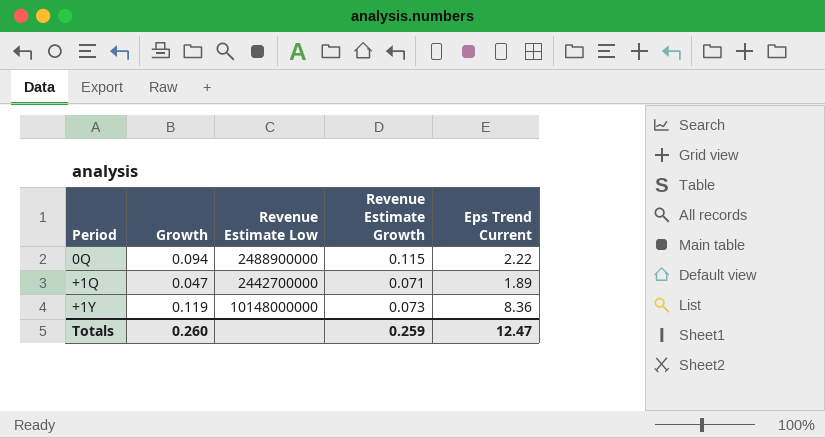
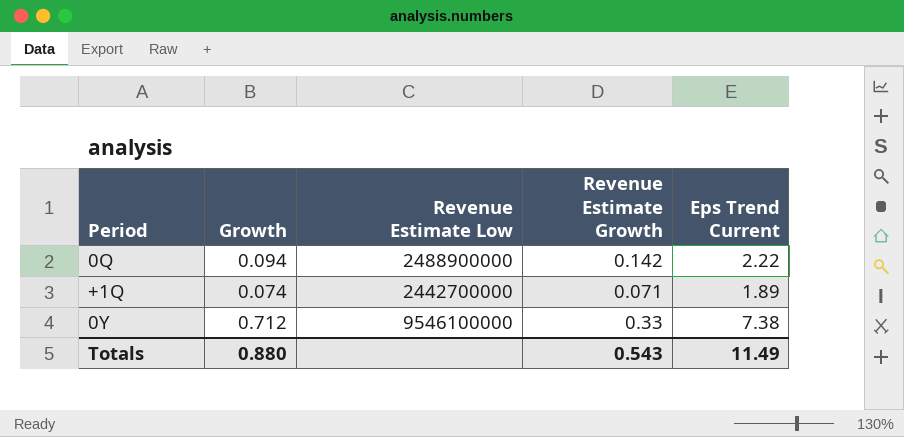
row +1Y: 0.119 | 10148000000 | 0.073 | 8.36 -> none
0Q | Revenue Estimate Growth: 0.115 -> 0.142
+1Q | Growth: 0.047 -> 0.074
row 0Y: none -> 0.712 | 9546100000 | 0.33 | 7.38
Totals | Growth: 0.260 -> 0.880
Totals | Revenue Estimate Growth: 0.259 -> 0.543
Totals | Eps Trend Current: 12.47 -> 11.49

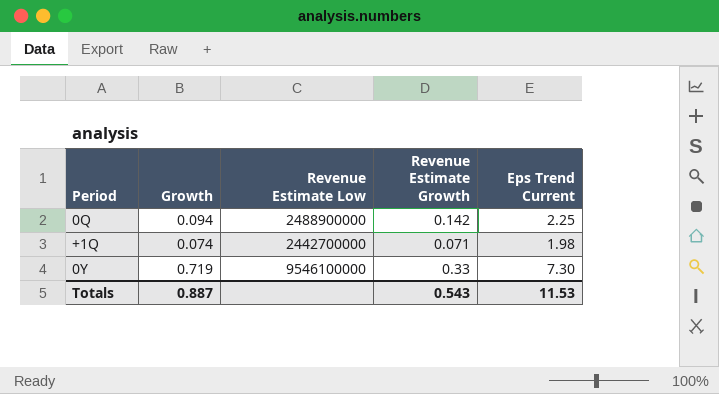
0Q | Eps Trend Current: 2.22 -> 2.25
+1Q | Eps Trend Current: 1.89 -> 1.98
0Y | Growth: 0.712 -> 0.719
0Y | Eps Trend Current: 7.38 -> 7.30
Totals | Growth: 0.880 -> 0.887
Totals | Eps Trend Current: 11.49 -> 11.53

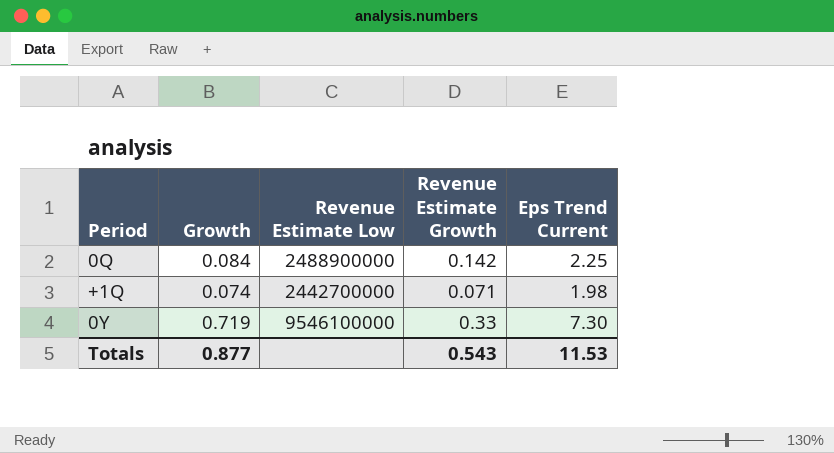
0Q | Growth: 0.094 -> 0.084
Totals | Growth: 0.887 -> 0.877

